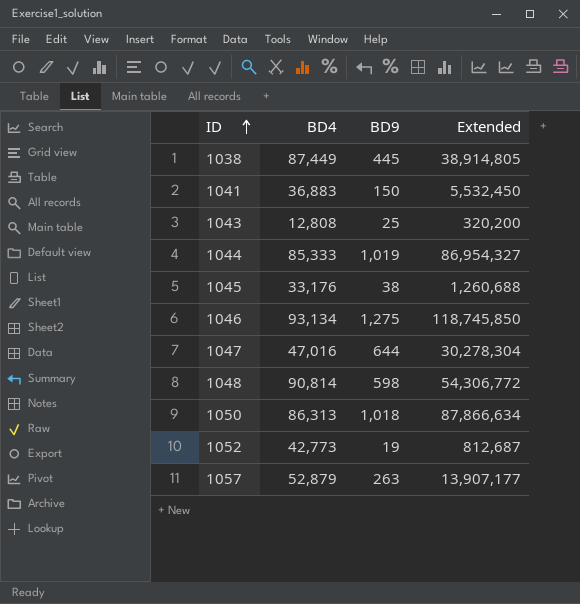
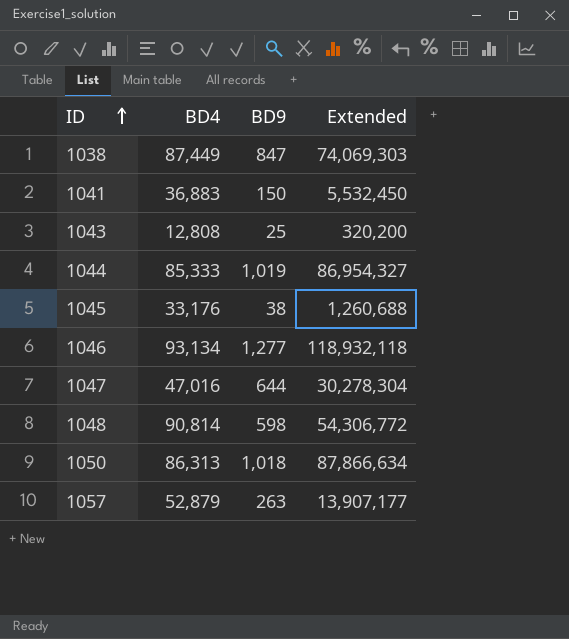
row 1052: 42,773 | 19 | 812,687 -> none
1038 | BD9: 445 -> 847
1038 | Extended: 38,914,805 -> 74,069,303
1046 | BD9: 1,275 -> 1,277
1046 | Extended: 118,745,850 -> 118,932,118

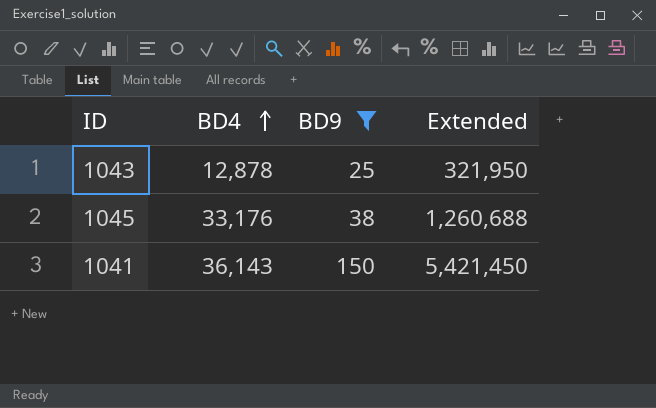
filter: none -> BD9 <= 150
row order: ID ascending -> BD4 ascending
1043 | BD4: 12,808 -> 12,878
1043 | Extended: 320,200 -> 321,950
1041 | BD4: 36,883 -> 36,143
1041 | Extended: 5,532,450 -> 5,421,450

